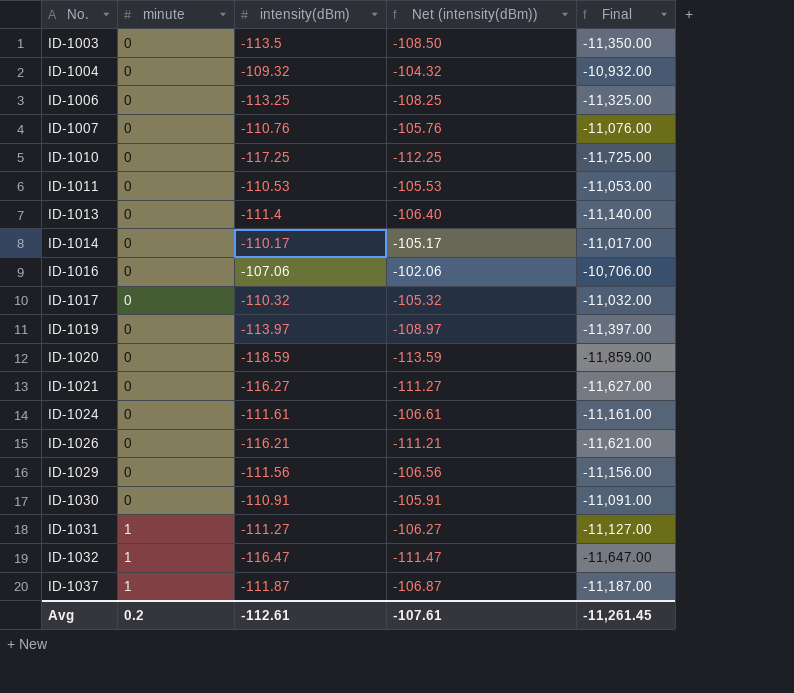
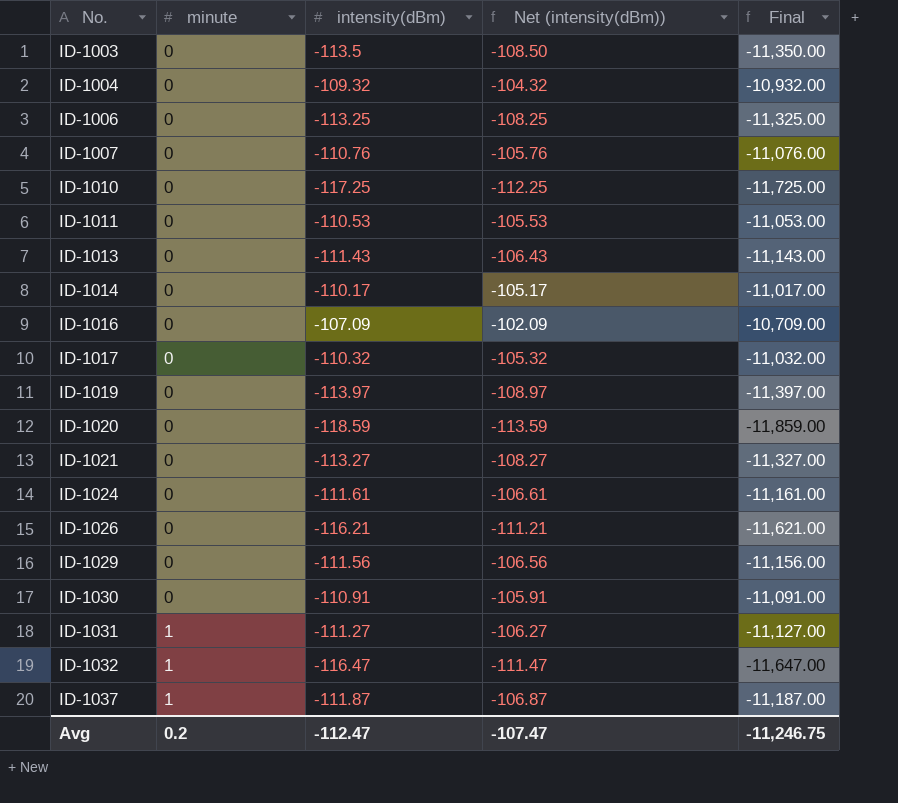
ID-1013 | intensity(dBm): -111.4 -> -111.43
ID-1013 | Net (intensity(dBm)): -106.40 -> -106.43
ID-1013 | Final: -11,140.00 -> -11,143.00
ID-1016 | intensity(dBm): -107.06 -> -107.09
ID-1016 | Net (intensity(dBm)): -102.06 -> -102.09
ID-1016 | Final: -10,706.00 -> -10,709.00
ID-1021 | intensity(dBm): -116.27 -> -113.27
ID-1021 | Net (intensity(dBm)): -111.27 -> -108.27
ID-1021 | Final: -11,627.00 -> -11,327.00
Avg | intensity(dBm): -112.61 -> -112.47
Avg | Net (intensity(dBm)): -107.61 -> -107.47
Avg | Final: -11,261.45 -> -11,246.75

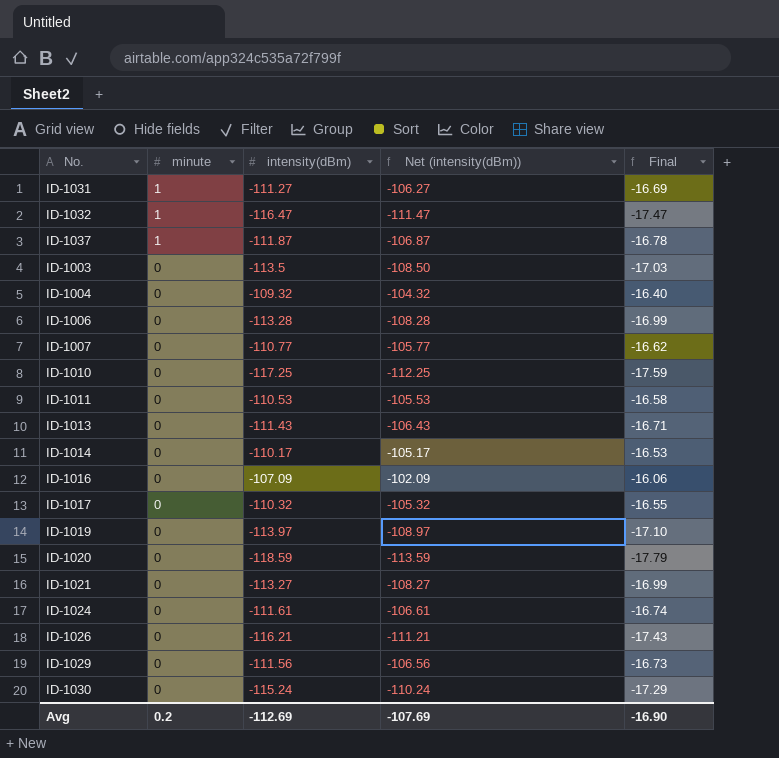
row order: No. ascending -> minute descending
column Final | formula: [intensity(dBm)] * 100 -> [intensity(dBm)] * 0.15
ID-1006 | intensity(dBm): -113.25 -> -113.28
ID-1006 | Net (intensity(dBm)): -108.25 -> -108.28
ID-1007 | intensity(dBm): -110.76 -> -110.77
ID-1007 | Net (intensity(dBm)): -105.76 -> -105.77
ID-1030 | intensity(dBm): -110.91 -> -115.24
ID-1030 | Net (intensity(dBm)): -105.91 -> -110.24
Avg | intensity(dBm): -112.47 -> -112.69
Avg | Net (intensity(dBm)): -107.47 -> -107.69
Avg | Final: -11,246.75 -> -16.90

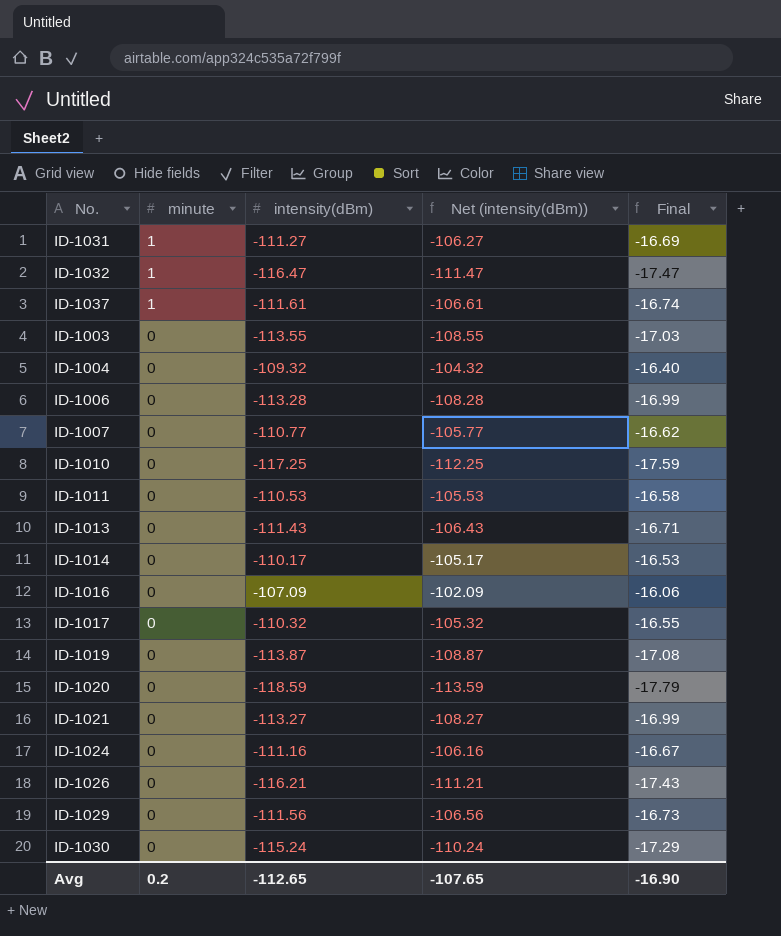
ID-1037 | intensity(dBm): -111.87 -> -111.61
ID-1037 | Net (intensity(dBm)): -106.87 -> -106.61
ID-1037 | Final: -16.78 -> -16.74
ID-1003 | intensity(dBm): -113.5 -> -113.55
ID-1003 | Net (intensity(dBm)): -108.50 -> -108.55
ID-1019 | intensity(dBm): -113.97 -> -113.87
ID-1019 | Net (intensity(dBm)): -108.97 -> -108.87
ID-1019 | Final: -17.10 -> -17.08
ID-1024 | intensity(dBm): -111.61 -> -111.16
ID-1024 | Net (intensity(dBm)): -106.61 -> -106.16
ID-1024 | Final: -16.74 -> -16.67
Avg | intensity(dBm): -112.69 -> -112.65
Avg | Net (intensity(dBm)): -107.69 -> -107.65

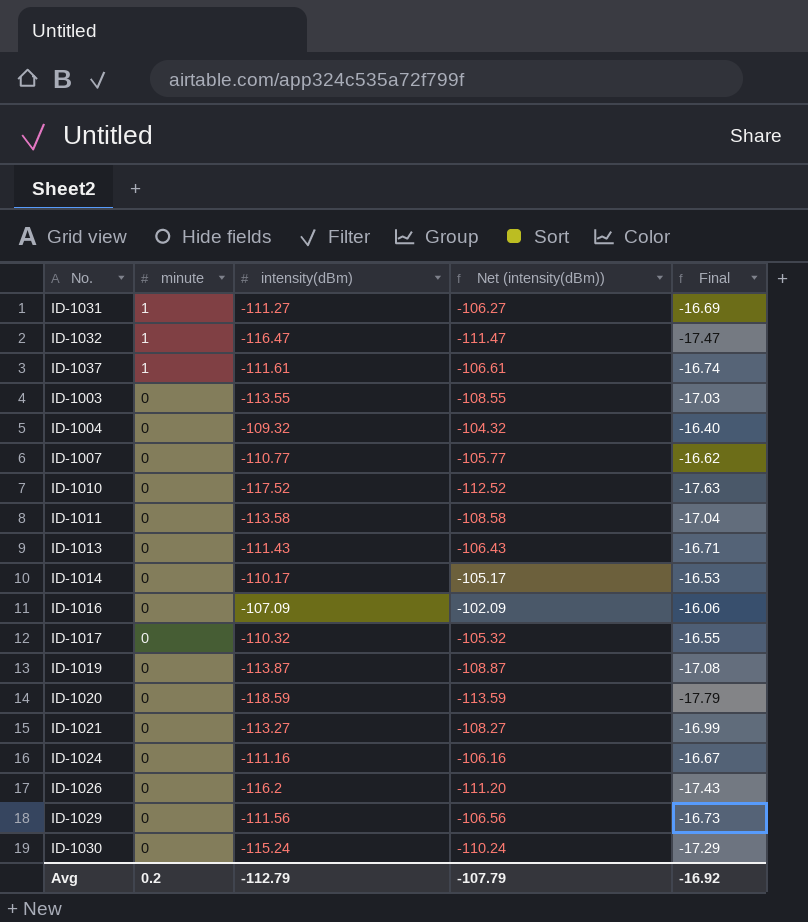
row ID-1006: 0 | -113.28 | -108.28 | -16.99 -> none
ID-1010 | intensity(dBm): -117.25 -> -117.52
ID-1010 | Net (intensity(dBm)): -112.25 -> -112.52
ID-1010 | Final: -17.59 -> -17.63
ID-1011 | intensity(dBm): -110.53 -> -113.58
ID-1011 | Net (intensity(dBm)): -105.53 -> -108.58
ID-1011 | Final: -16.58 -> -17.04
ID-1026 | intensity(dBm): -116.21 -> -116.2
ID-1026 | Net (intensity(dBm)): -111.21 -> -111.20
Avg | intensity(dBm): -112.65 -> -112.79
Avg | Net (intensity(dBm)): -107.65 -> -107.79
Avg | Final: -16.90 -> -16.92

